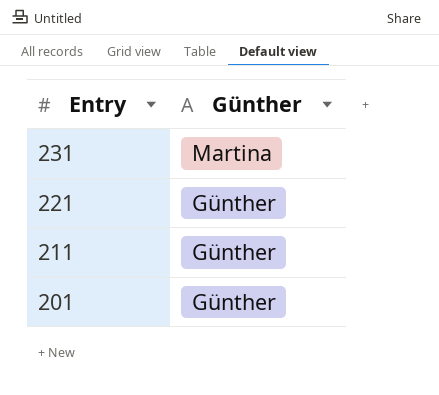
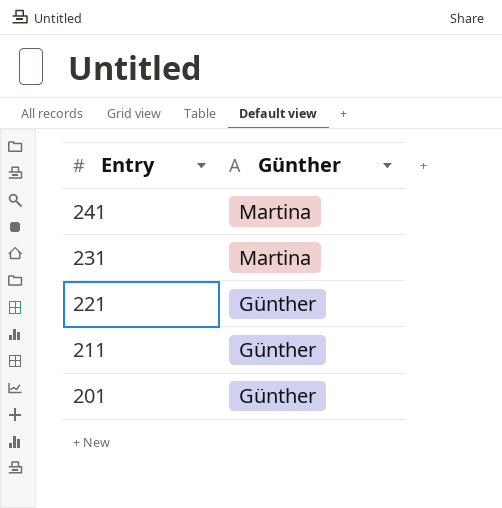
row 241: none -> Martina

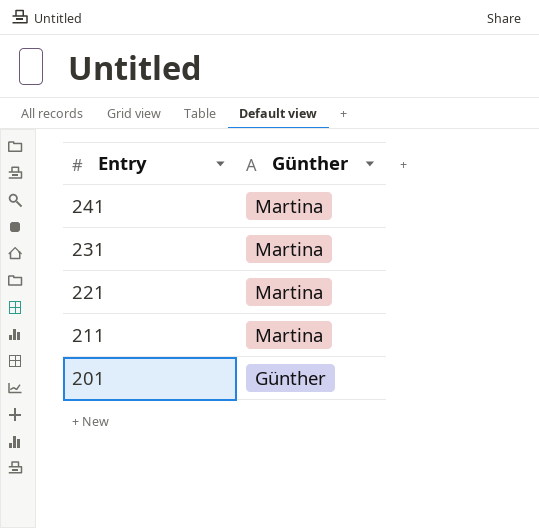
221 | Günther: Günther -> Martina
211 | Günther: Günther -> Martina

